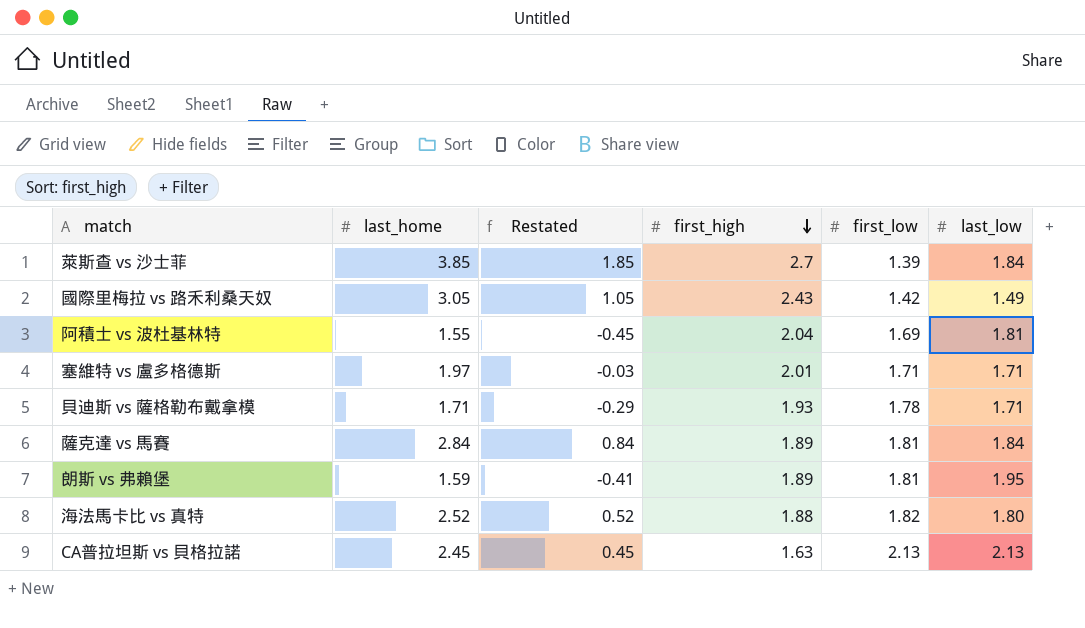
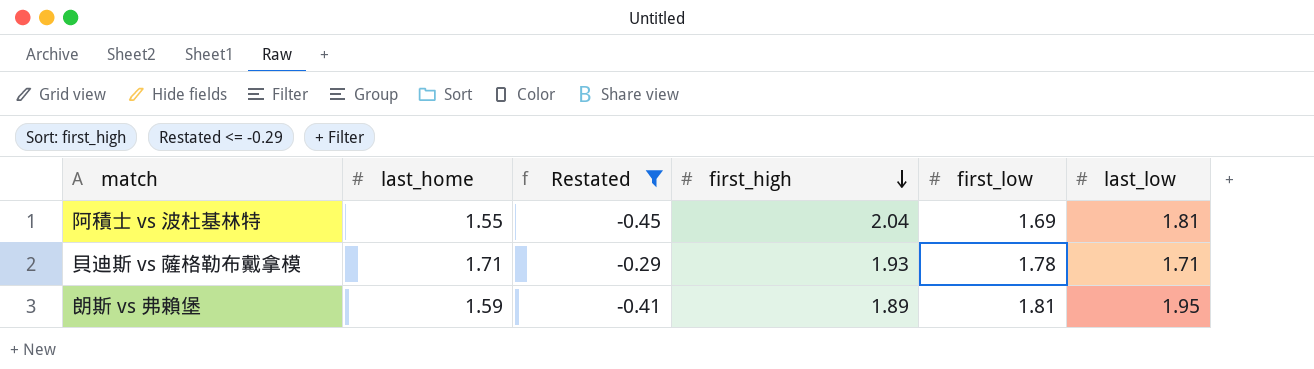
filter: none -> Restated <= -0.29

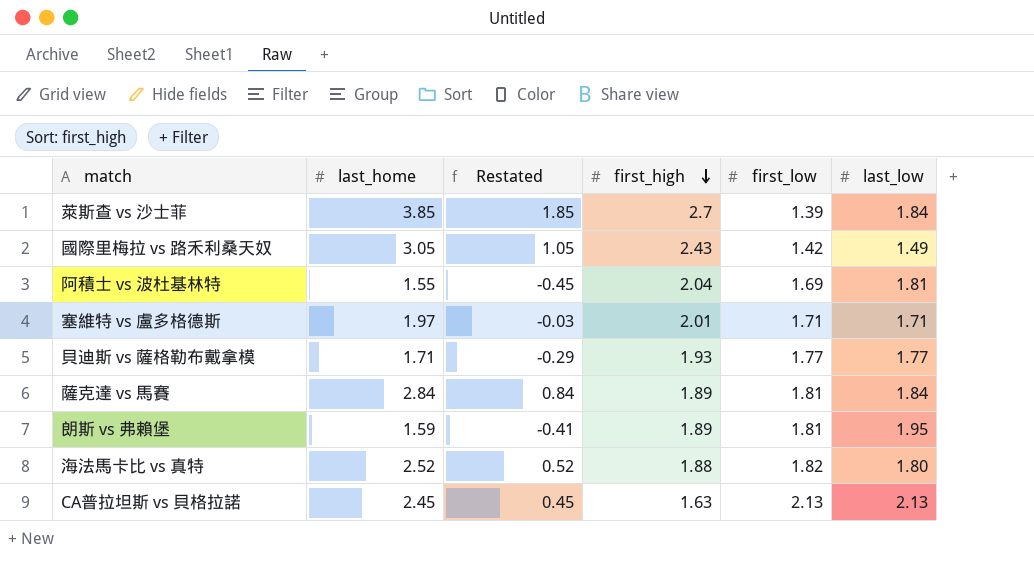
filter: Restated <= -0.29 -> none
貝迪斯 vs 薩格勒布戴拿模 | first_low: 1.78 -> 1.77
貝迪斯 vs 薩格勒布戴拿模 | last_low: 1.71 -> 1.77

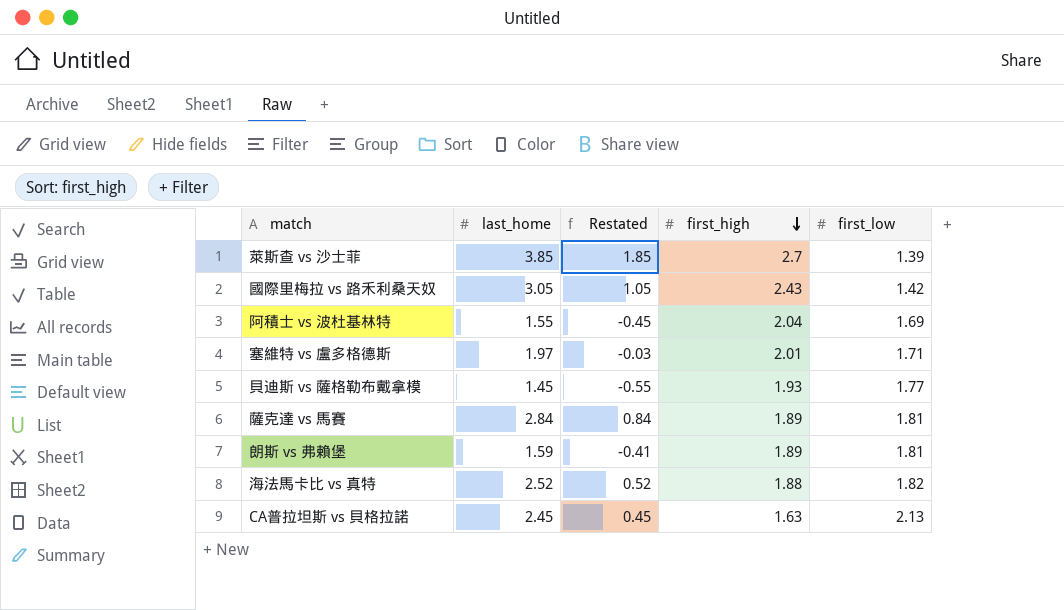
column last_low | position: 6 -> none
貝迪斯 vs 薩格勒布戴拿模 | last_home: 1.71 -> 1.45
貝迪斯 vs 薩格勒布戴拿模 | Restated: -0.29 -> -0.55

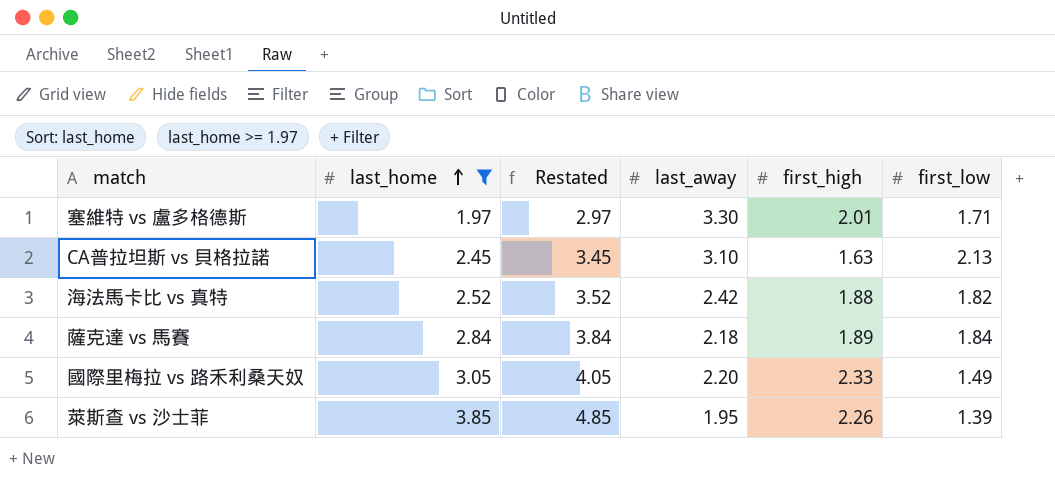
filter: none -> last_home >= 1.97
row order: first_high descending -> last_home ascending
column Restated | formula: [last_home] - 2 -> [last_home] + 1
column last_away | position: none -> 4
薩克達 vs 馬賽 | first_low: 1.81 -> 1.84
國際里梅拉 vs 路禾利桑天奴 | first_high: 2.43 -> 2.33
國際里梅拉 vs 路禾利桑天奴 | first_low: 1.42 -> 1.49
萊斯查 vs 沙士菲 | first_high: 2.7 -> 2.26

